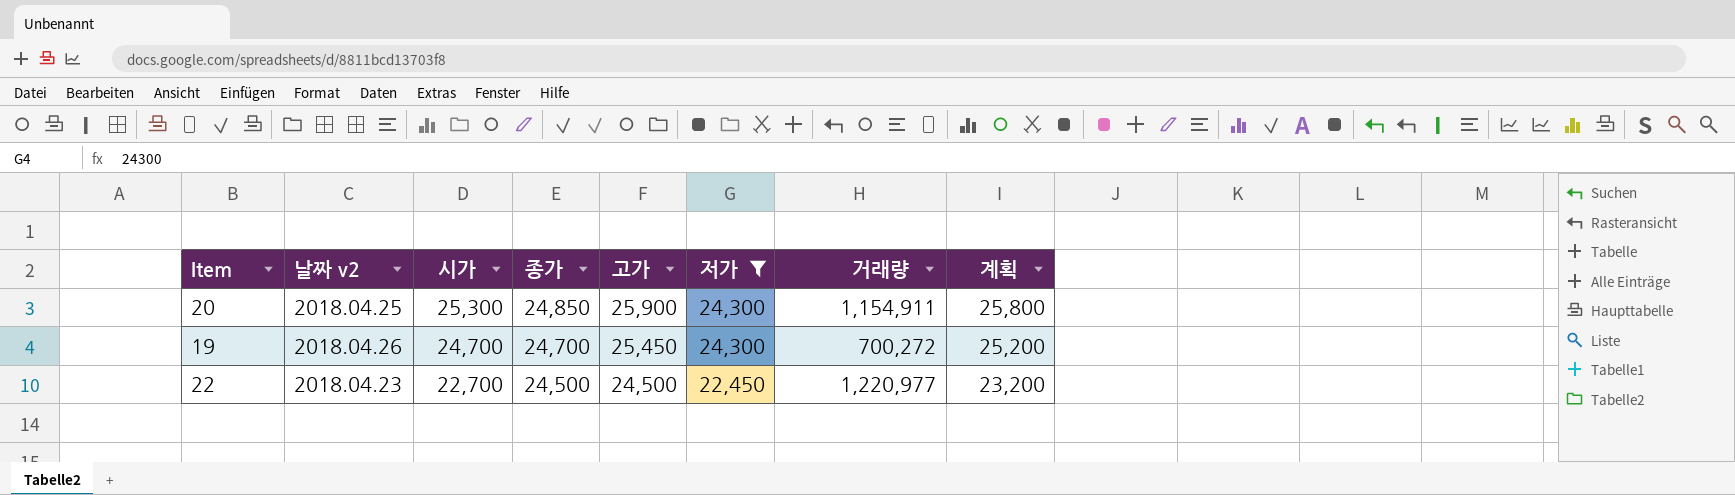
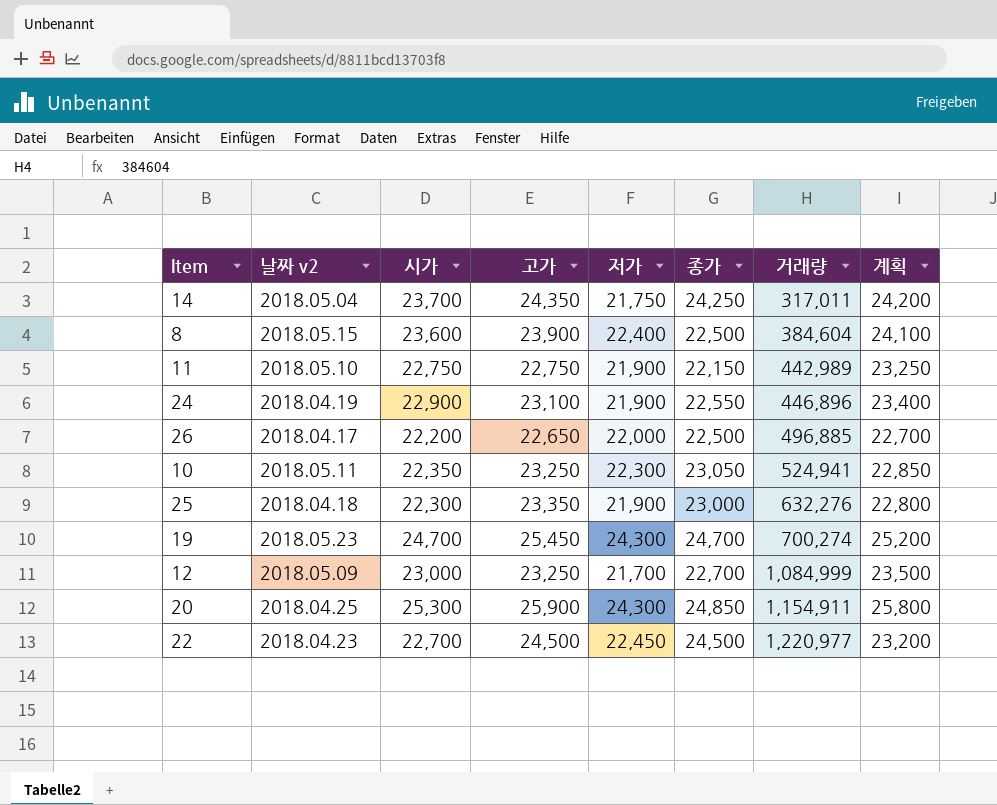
filter: 저가 >= 22,450 -> none
row order: 시가 descending -> 거래량 ascending
column 종가 | position: 4 -> 6
19 | 날짜 v2: 2018.04.26 -> 2018.05.23
19 | 거래량: 700,272 -> 700,274

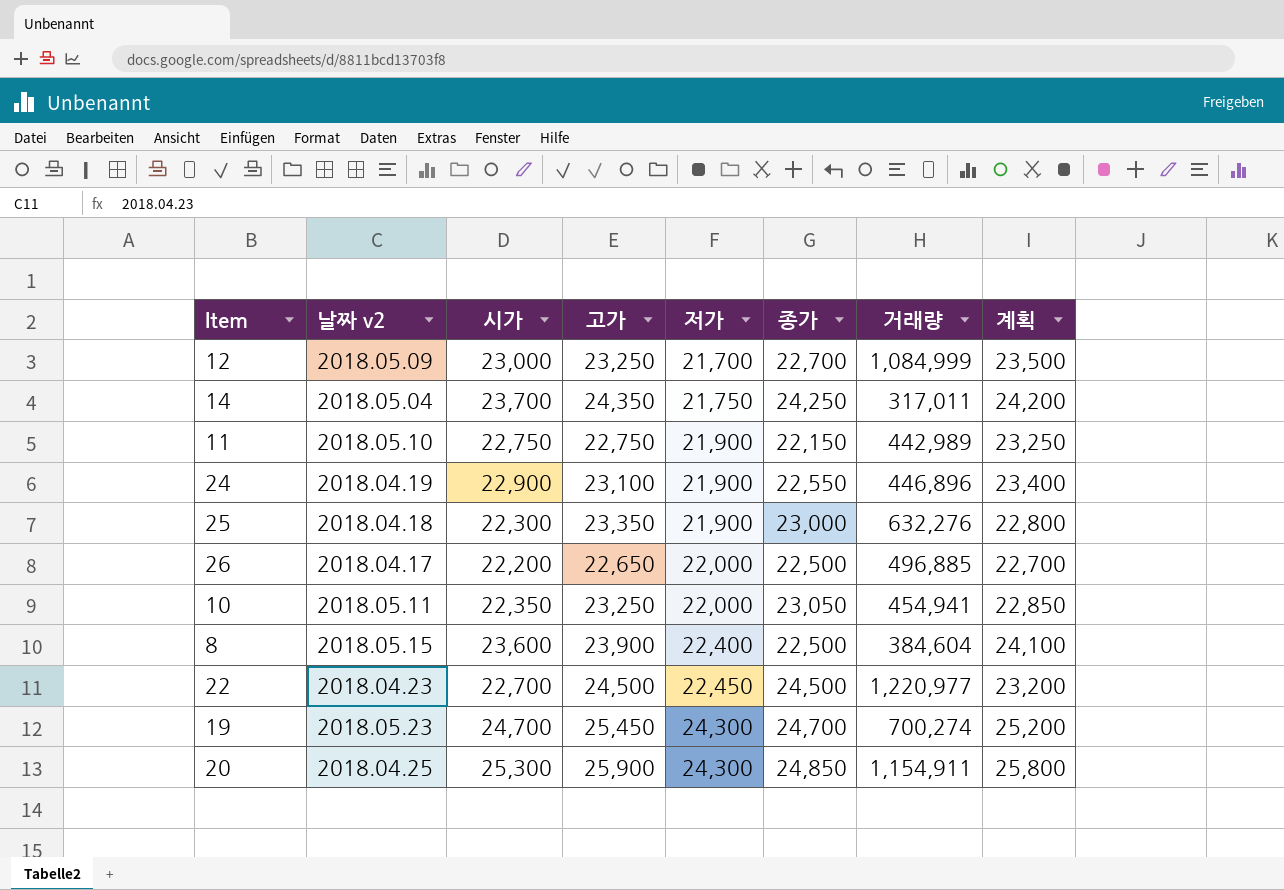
row order: 거래량 ascending -> 저가 ascending
10 | 저가: 22,300 -> 22,000
10 | 거래량: 524,941 -> 454,941

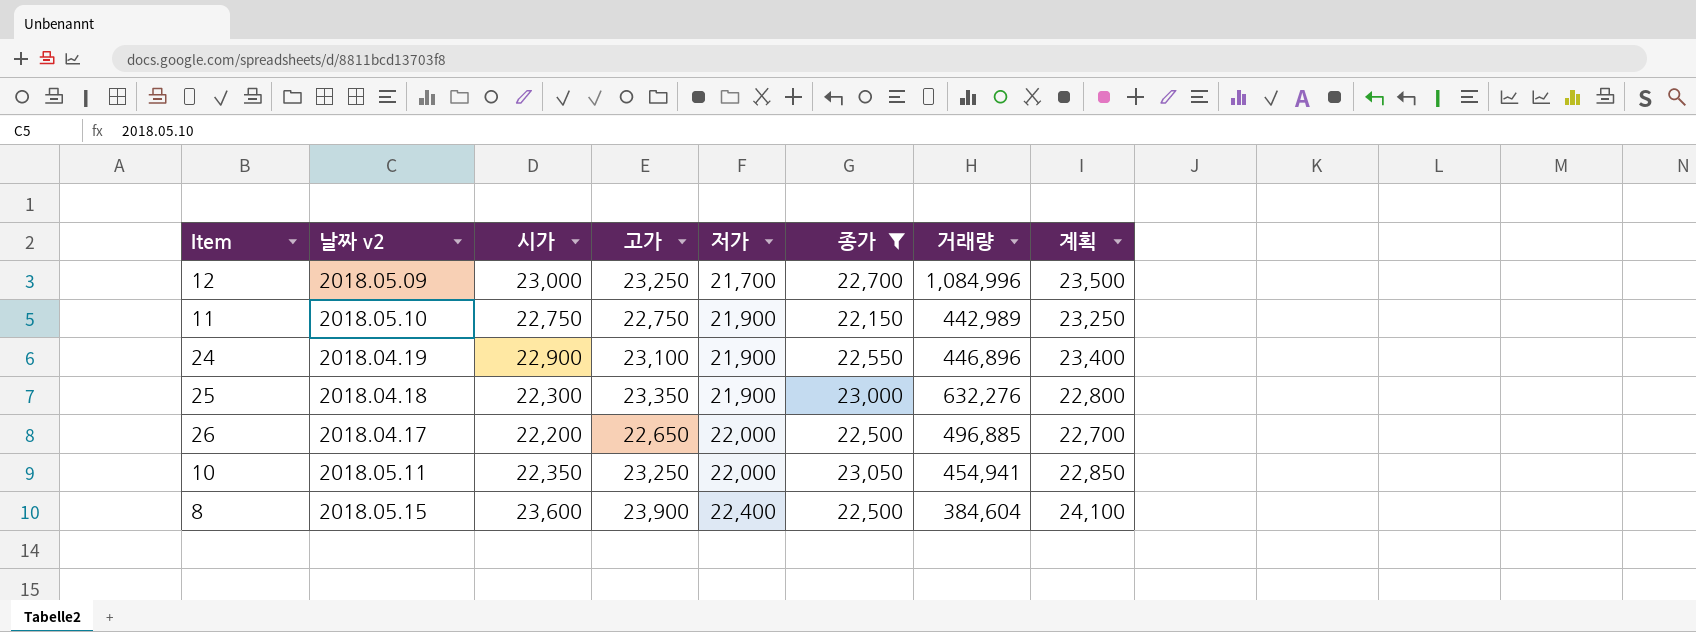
filter: none -> 종가 <= 23,050
12 | 거래량: 1,084,999 -> 1,084,996

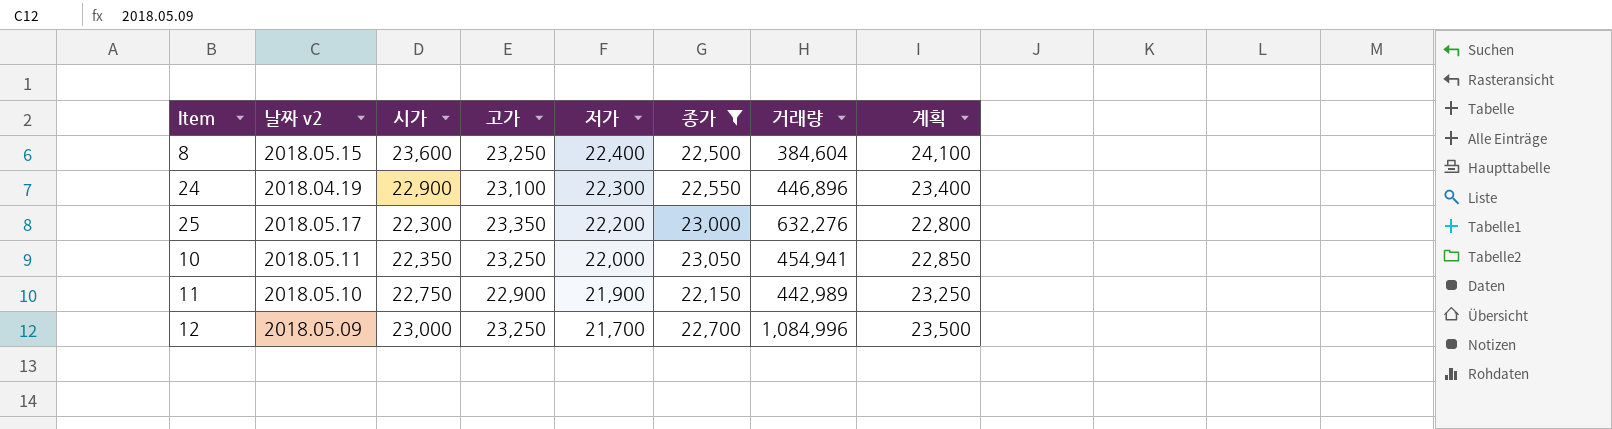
row order: 저가 ascending -> 저가 descending
row 26: 2018.04.17 | 22,200 | 22,650 | 22,000 | 22,500 | 496,885 | 22,700 -> none
8 | 고가: 23,900 -> 23,250
24 | 저가: 21,900 -> 22,300
25 | 날짜 v2: 2018.04.18 -> 2018.05.17
25 | 저가: 21,900 -> 22,200
11 | 고가: 22,750 -> 22,900

